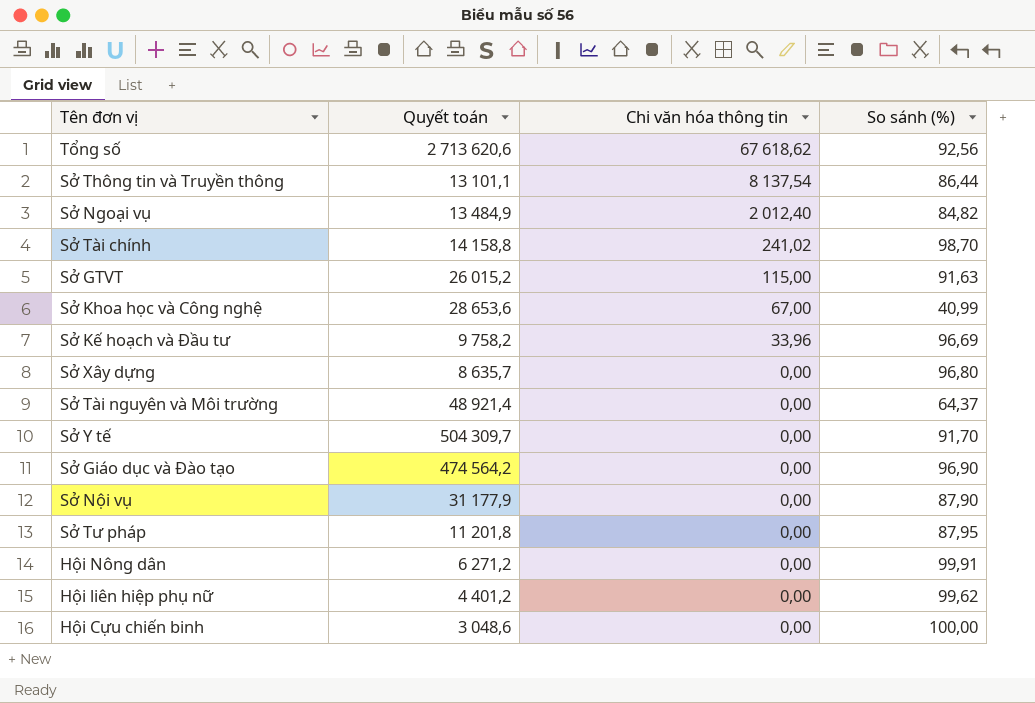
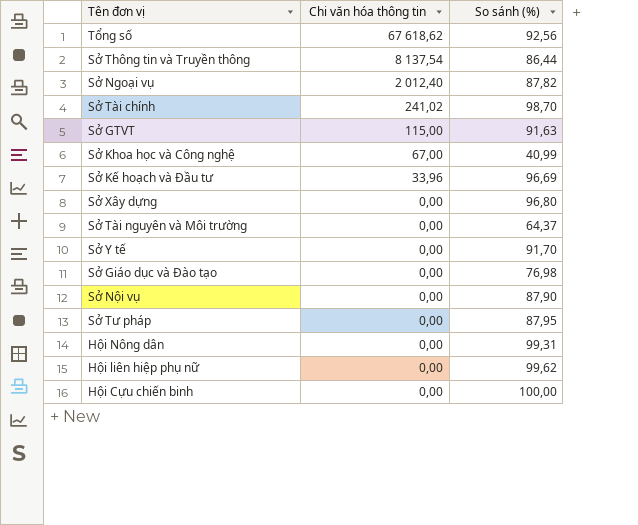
column Quyết toán | position: 2 -> none
Sở Ngoại vụ | So sánh (%): 84,82 -> 87,82
Sở Giáo dục và Đào tạo | So sánh (%): 96,90 -> 76,98
Hội Nông dân | So sánh (%): 99,91 -> 99,31

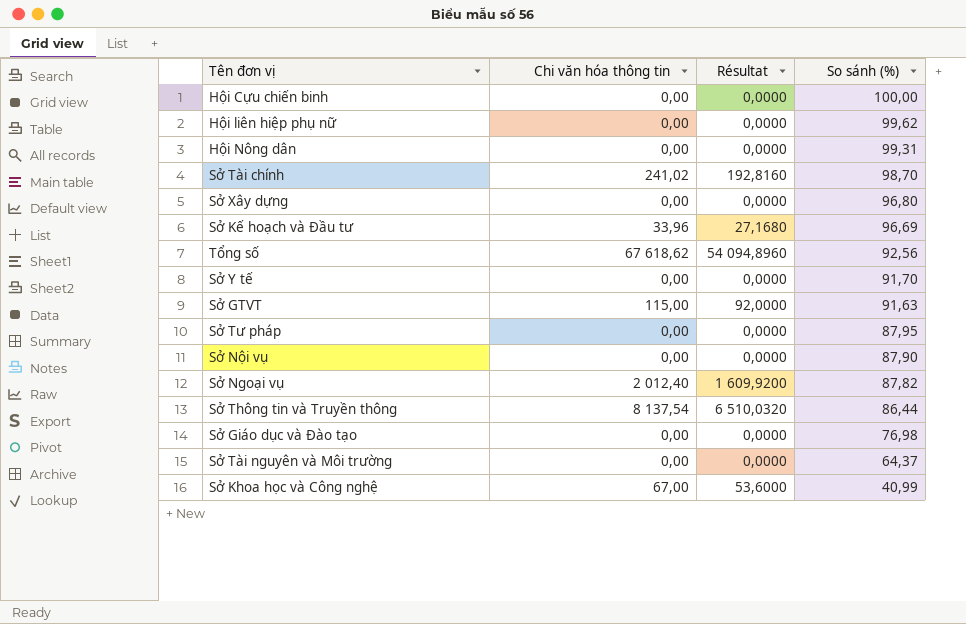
row order: Chi văn hóa thông tin descending -> So sánh (%) descending
column Résultat | formula: none -> [Chi văn hóa thông tin] * 0,8

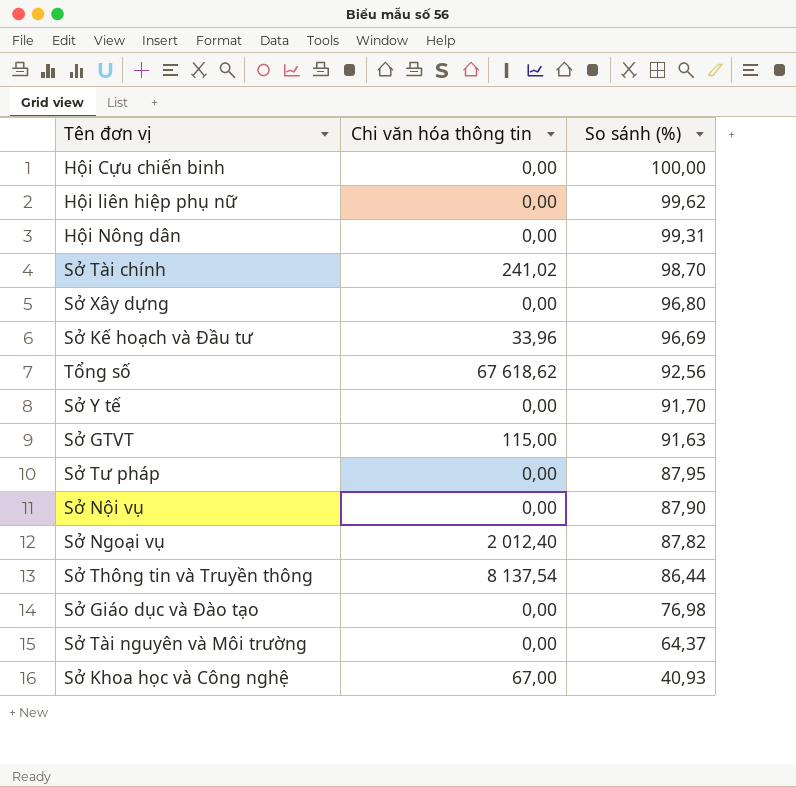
column Résultat | formula: [Chi văn hóa thông tin] * 0,8 -> none
Sở Khoa học và Công nghệ | So sánh (%): 40,99 -> 40,93

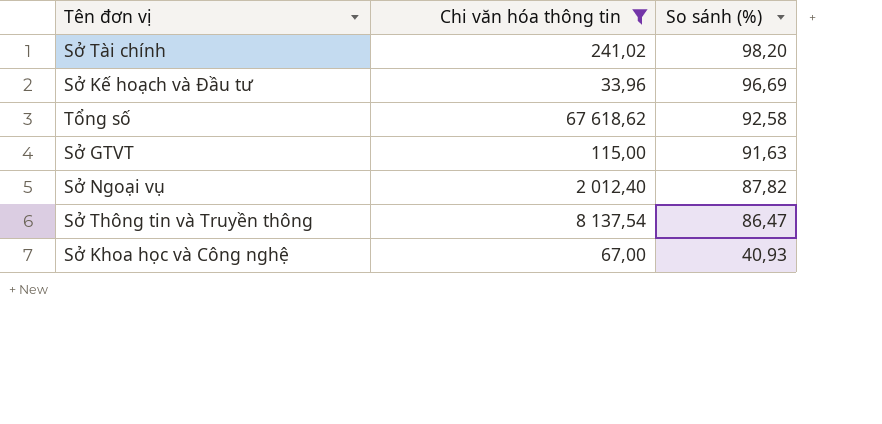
filter: none -> Chi văn hóa thông tin != 0,00
Sở Tài chính | So sánh (%): 98,70 -> 98,20
Tổng số | So sánh (%): 92,56 -> 92,58
Sở Thông tin và Truyền thông | So sánh (%): 86,44 -> 86,47

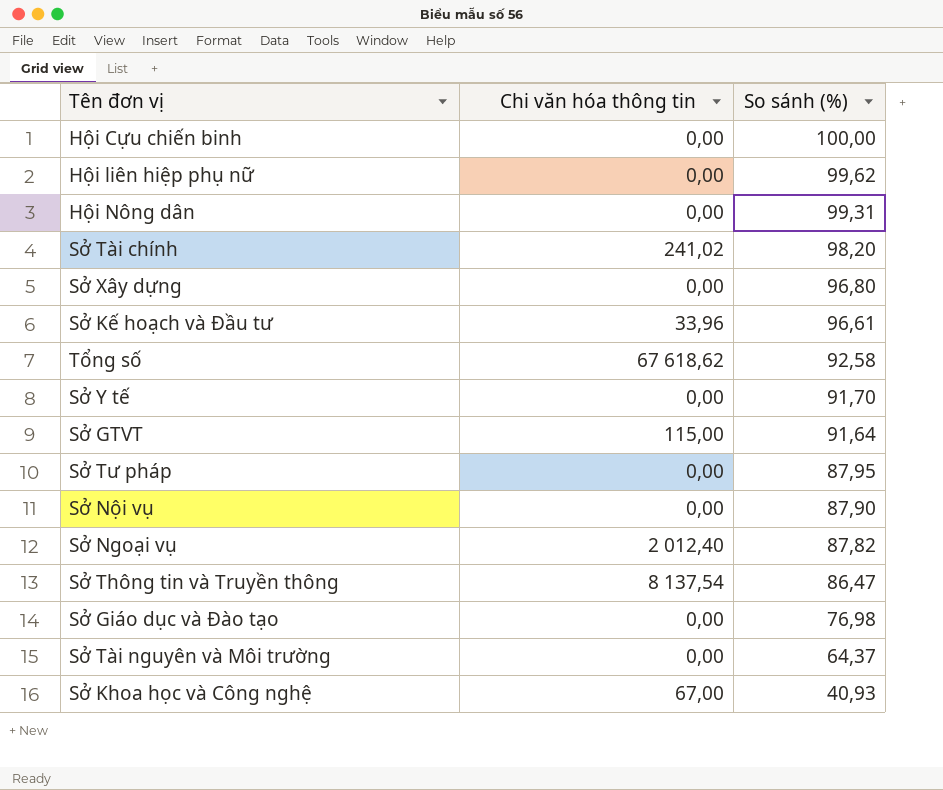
filter: Chi văn hóa thông tin != 0,00 -> none
Sở Kế hoạch và Đầu tư | So sánh (%): 96,69 -> 96,61
Sở GTVT | So sánh (%): 91,63 -> 91,64

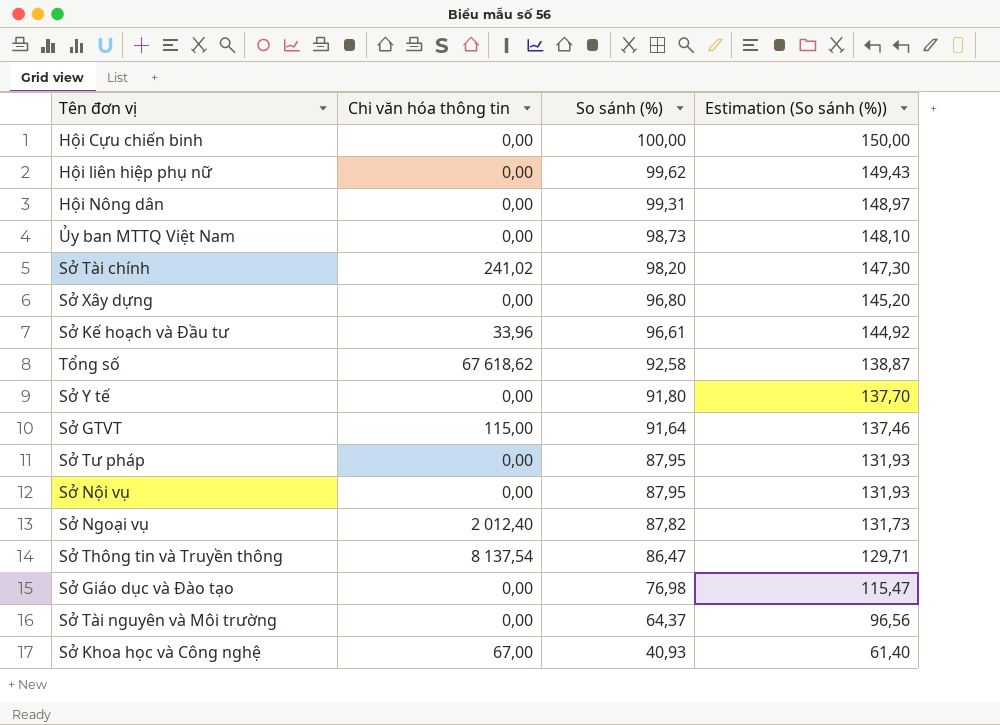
column Estimation (So sánh (%)) | formula: none -> [So sánh (%)] * 1,5
row Ủy ban MTTQ Việt Nam: none -> 0,00 | 98,73 | 148,10
Sở Y tế | So sánh (%): 91,70 -> 91,80
Sở Nội vụ | So sánh (%): 87,90 -> 87,95

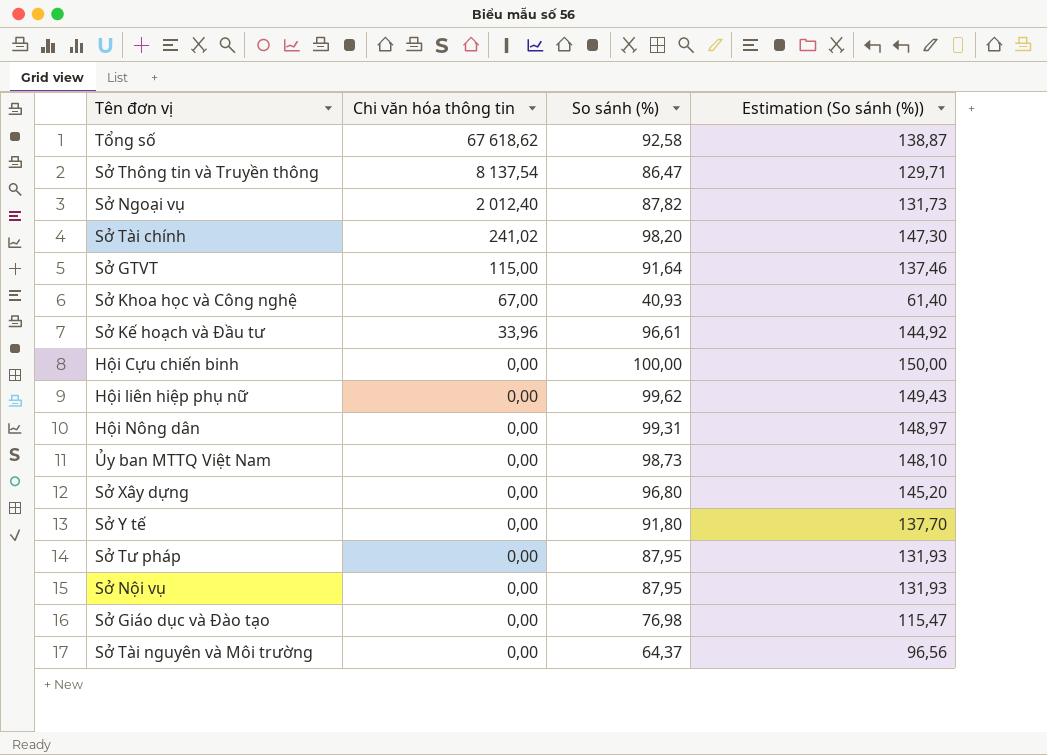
row order: So sánh (%) descending -> Chi văn hóa thông tin descending

